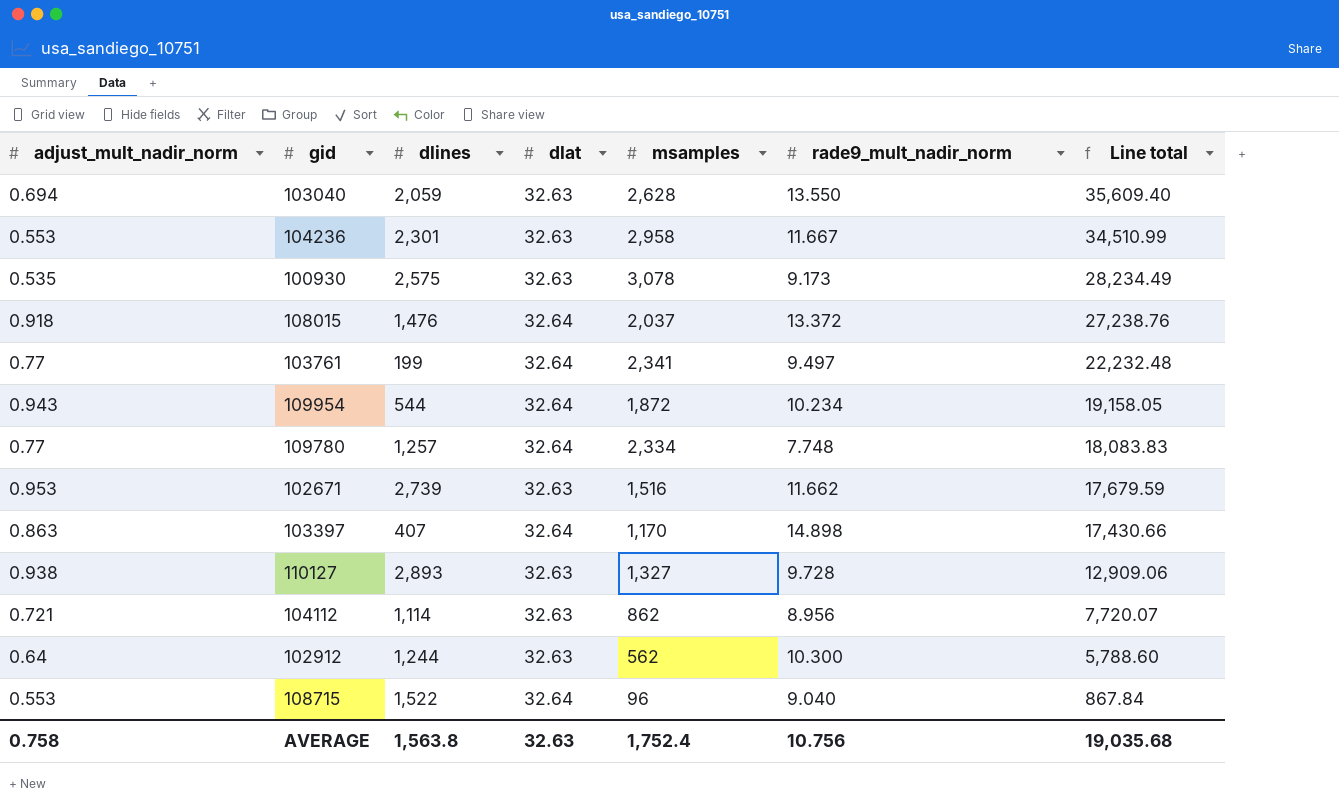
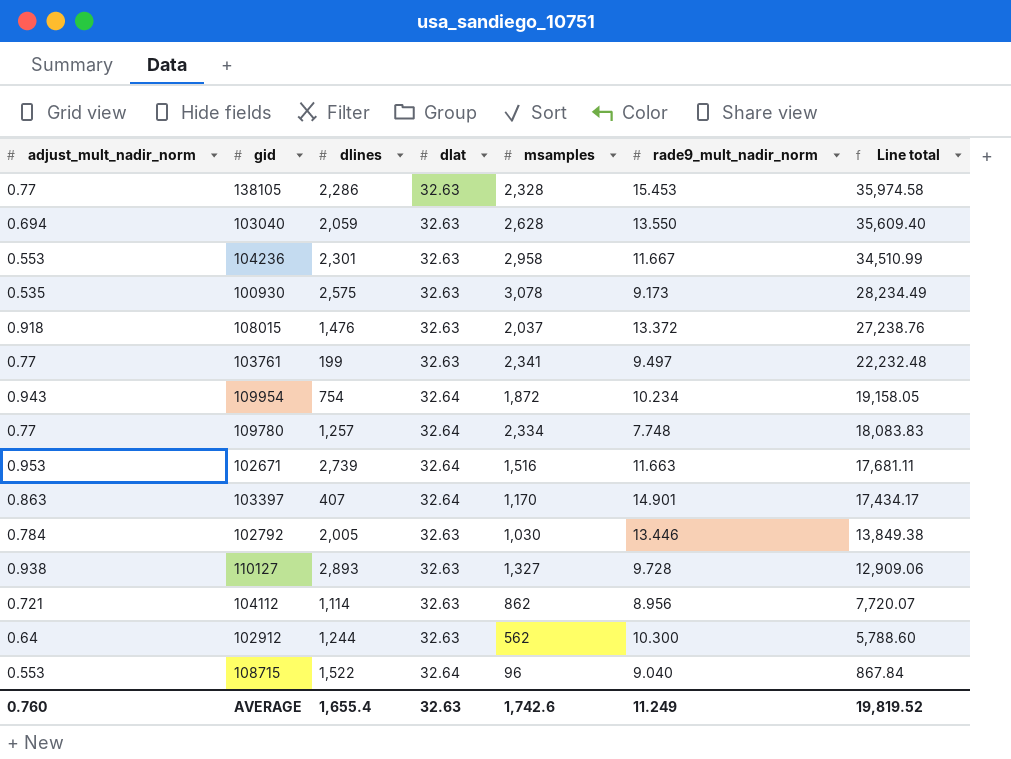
row 138105: none -> 0.77 | 2,286 | 32.63 | 2,328 | 15.453 | 35,974.58
108015 | dlat: 32.64 -> 32.63
103761 | dlat: 32.64 -> 32.63
109954 | dlines: 544 -> 754
102671 | dlat: 32.63 -> 32.64
102671 | rade9_mult_nadir_norm: 11.662 -> 11.663
102671 | Line total: 17,679.59 -> 17,681.11
103397 | rade9_mult_nadir_norm: 14.898 -> 14.901
103397 | Line total: 17,430.66 -> 17,434.17
row 102792: none -> 0.784 | 2,005 | 32.63 | 1,030 | 13.446 | 13,849.38
AVERAGE | adjust_mult_nadir_norm: 0.758 -> 0.760
AVERAGE | dlines: 1,563.8 -> 1,655.4
AVERAGE | msamples: 1,752.4 -> 1,742.6
AVERAGE | rade9_mult_nadir_norm: 10.756 -> 11.249
AVERAGE | Line total: 19,035.68 -> 19,819.52

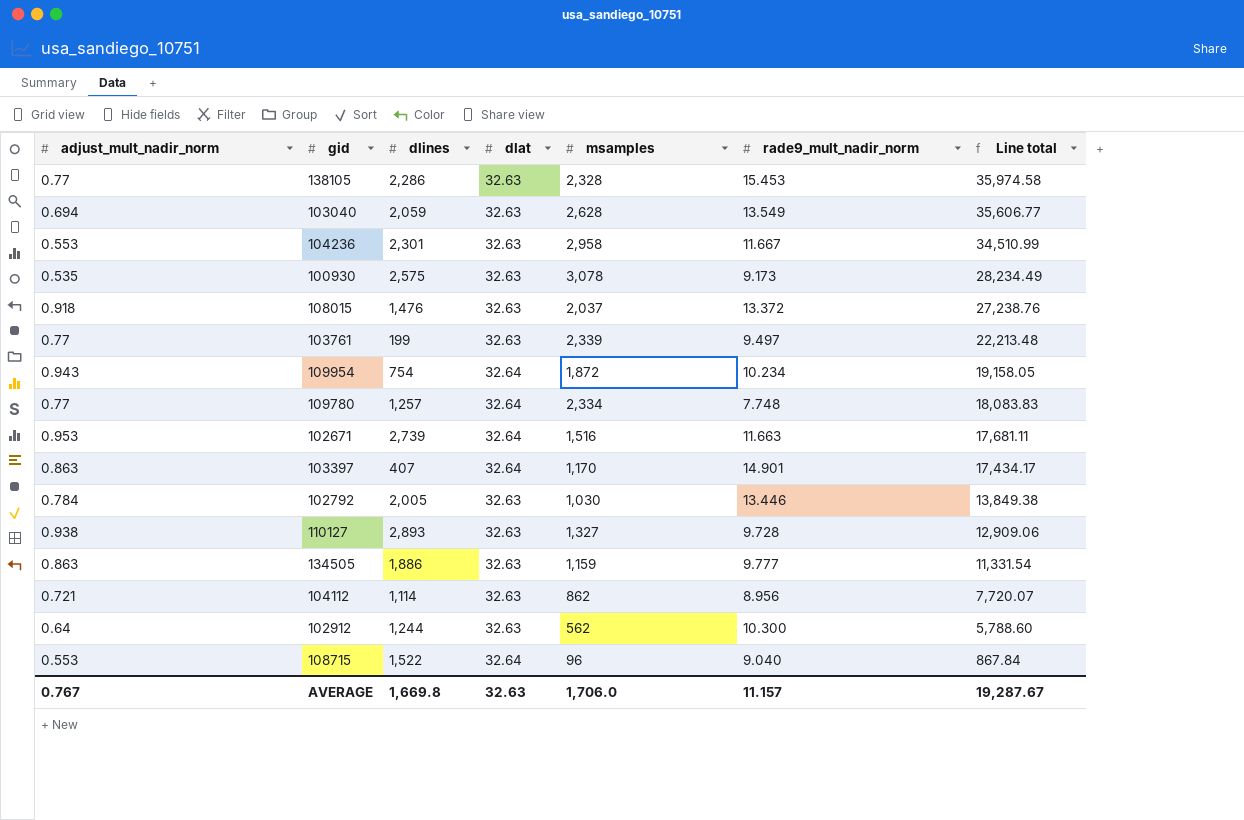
103040 | rade9_mult_nadir_norm: 13.550 -> 13.549
103040 | Line total: 35,609.40 -> 35,606.77
103761 | msamples: 2,341 -> 2,339
103761 | Line total: 22,232.48 -> 22,213.48
row 134505: none -> 0.863 | 1,886 | 32.63 | 1,159 | 9.777 | 11,331.54
AVERAGE | adjust_mult_nadir_norm: 0.760 -> 0.767
AVERAGE | dlines: 1,655.4 -> 1,669.8
AVERAGE | msamples: 1,742.6 -> 1,706.0
AVERAGE | rade9_mult_nadir_norm: 11.249 -> 11.157
AVERAGE | Line total: 19,819.52 -> 19,287.67

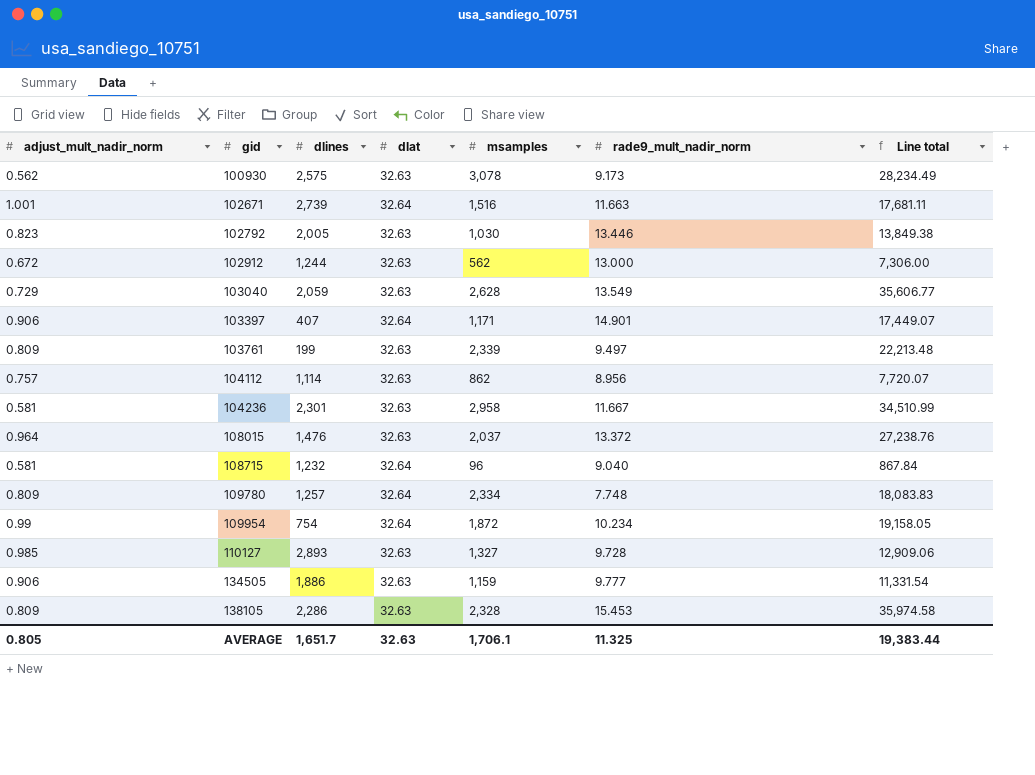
row order: Line total descending -> gid ascending
100930 | adjust_mult_nadir_norm: 0.535 -> 0.562
102671 | adjust_mult_nadir_norm: 0.953 -> 1.001
102792 | adjust_mult_nadir_norm: 0.784 -> 0.823
102912 | adjust_mult_nadir_norm: 0.64 -> 0.672
102912 | rade9_mult_nadir_norm: 10.300 -> 13.000
102912 | Line total: 5,788.60 -> 7,306.00
103040 | adjust_mult_nadir_norm: 0.694 -> 0.729
103397 | adjust_mult_nadir_norm: 0.863 -> 0.906
103397 | msamples: 1,170 -> 1,171
103397 | Line total: 17,434.17 -> 17,449.07
103761 | adjust_mult_nadir_norm: 0.77 -> 0.809
104112 | adjust_mult_nadir_norm: 0.721 -> 0.757
104236 | adjust_mult_nadir_norm: 0.553 -> 0.581
108015 | adjust_mult_nadir_norm: 0.918 -> 0.964
108715 | adjust_mult_nadir_norm: 0.553 -> 0.581
108715 | dlines: 1,522 -> 1,232
109780 | adjust_mult_nadir_norm: 0.77 -> 0.809
109954 | adjust_mult_nadir_norm: 0.943 -> 0.99
110127 | adjust_mult_nadir_norm: 0.938 -> 0.985
134505 | adjust_mult_nadir_norm: 0.863 -> 0.906
138105 | adjust_mult_nadir_norm: 0.77 -> 0.809
AVERAGE | adjust_mult_nadir_norm: 0.767 -> 0.805
AVERAGE | dlines: 1,669.8 -> 1,651.7
AVERAGE | msamples: 1,706.0 -> 1,706.1
AVERAGE | rade9_mult_nadir_norm: 11.157 -> 11.325
AVERAGE | Line total: 19,287.67 -> 19,383.44

